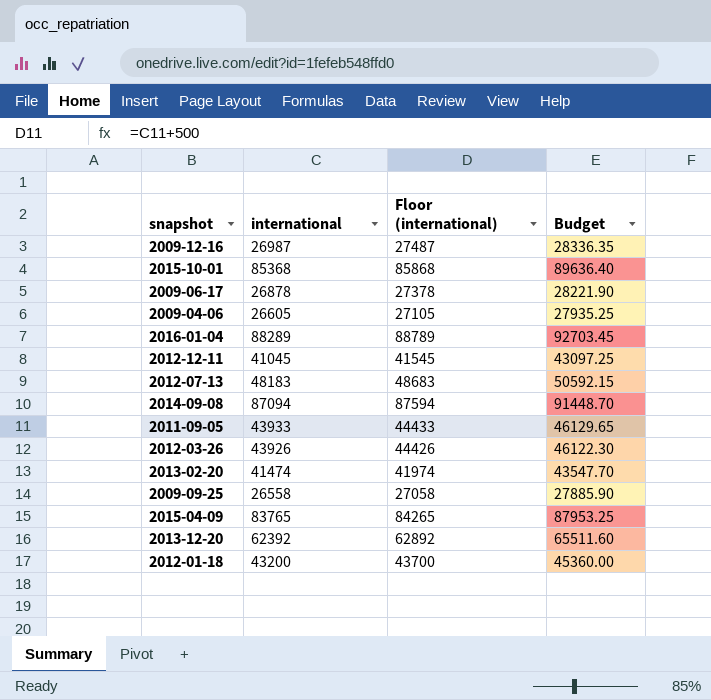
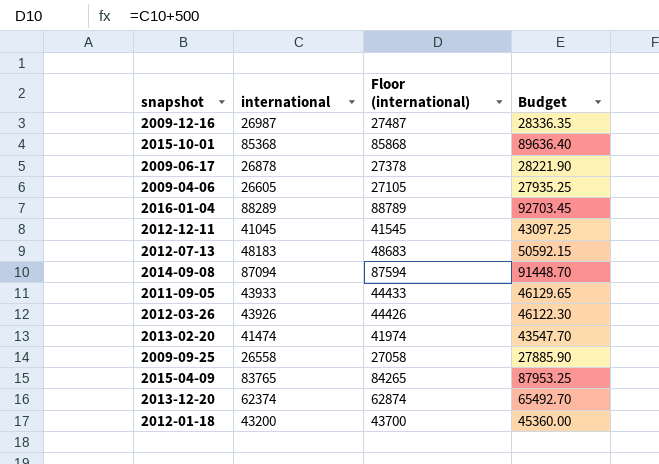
2013-12-20 | international: 62392 -> 62374
2013-12-20 | Floor (international): 62892 -> 62874
2013-12-20 | Budget: 65511.60 -> 65492.70

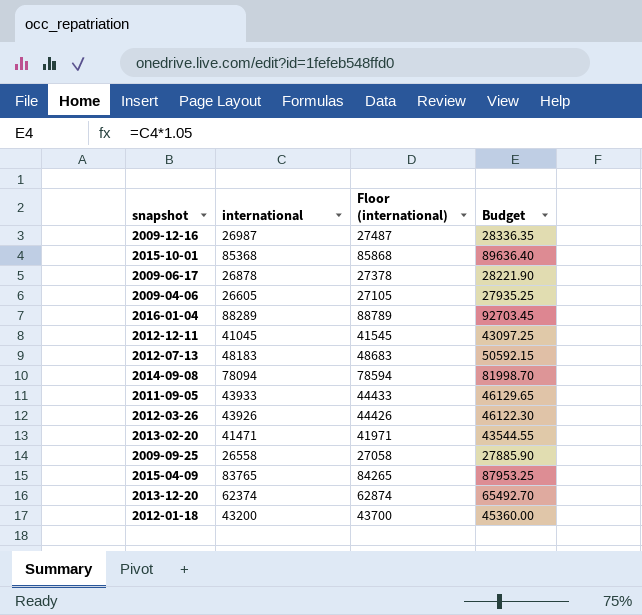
2014-09-08 | international: 87094 -> 78094
2014-09-08 | Floor (international): 87594 -> 78594
2014-09-08 | Budget: 91448.70 -> 81998.70
2013-02-20 | international: 41474 -> 41471
2013-02-20 | Floor (international): 41974 -> 41971
2013-02-20 | Budget: 43547.70 -> 43544.55

